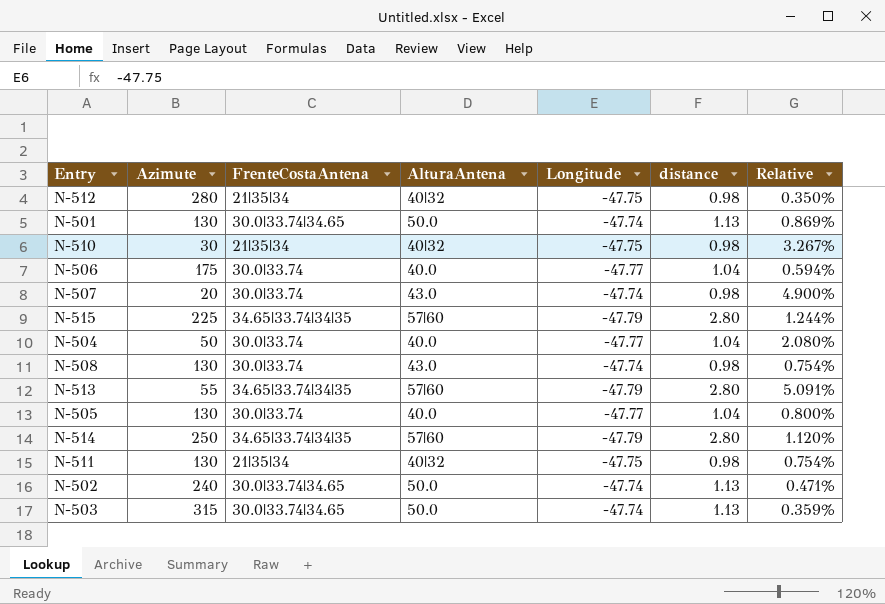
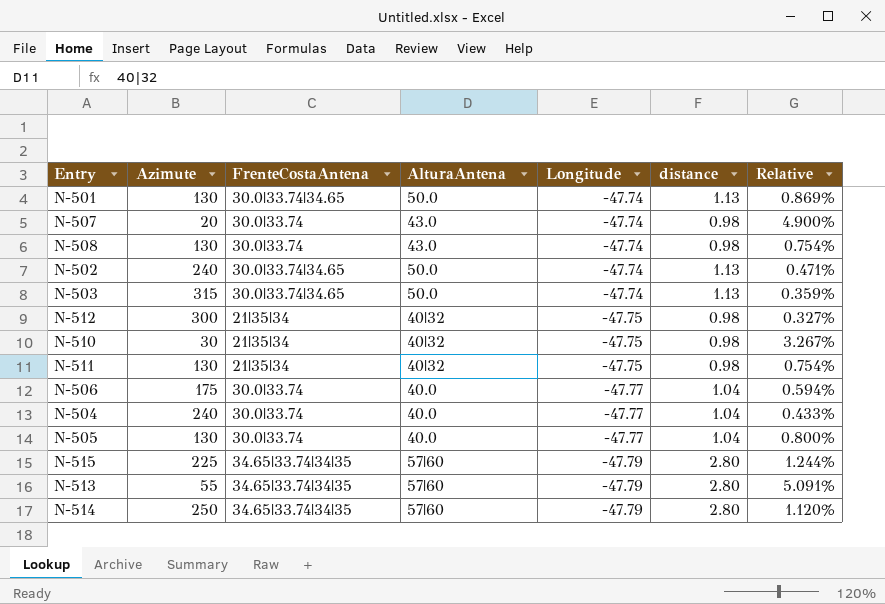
row order: none -> Longitude descending
N-512 | Azimute: 280 -> 300
N-512 | Relative: 0.350% -> 0.327%
N-504 | Azimute: 50 -> 240
N-504 | Relative: 2.080% -> 0.433%

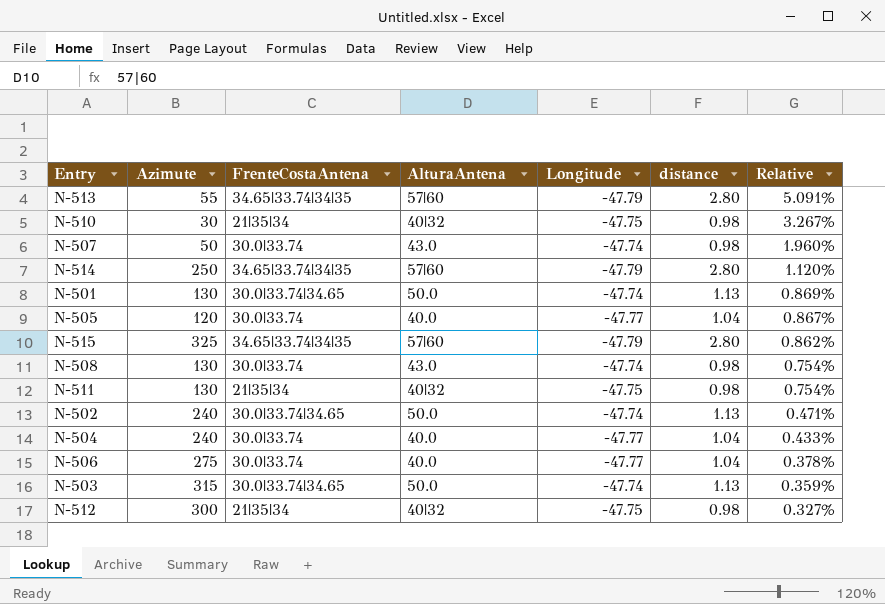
row order: Longitude descending -> Relative descending
N-507 | Azimute: 20 -> 50
N-507 | Relative: 4.900% -> 1.960%
N-505 | Azimute: 130 -> 120
N-505 | Relative: 0.800% -> 0.867%
N-515 | Azimute: 225 -> 325
N-515 | Relative: 1.244% -> 0.862%
N-506 | Azimute: 175 -> 275
N-506 | Relative: 0.594% -> 0.378%

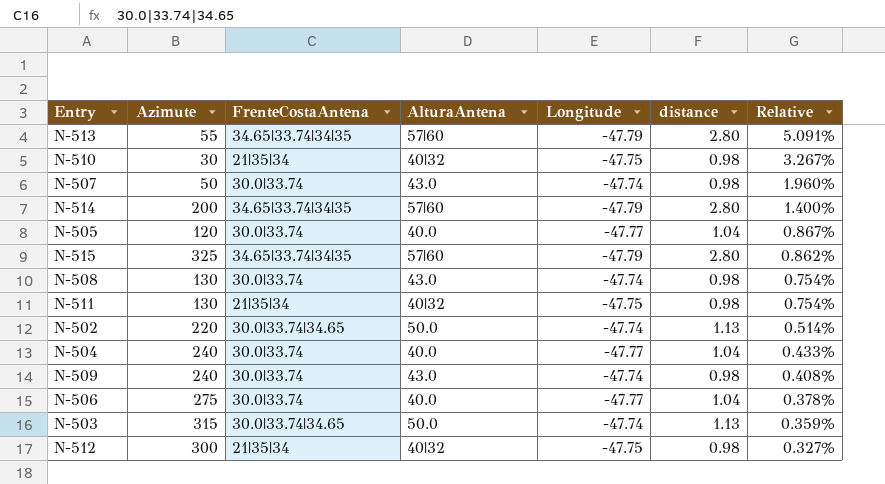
row N-501: 130 | 30.0|33.74|34.65 | 50.0 | -47.74 | 1.13 | 0.869% -> none
N-514 | Azimute: 250 -> 200
N-514 | Relative: 1.120% -> 1.400%
N-502 | Azimute: 240 -> 220
N-502 | Relative: 0.471% -> 0.514%
row N-509: none -> 240 | 30.0|33.74 | 43.0 | -47.74 | 0.98 | 0.408%

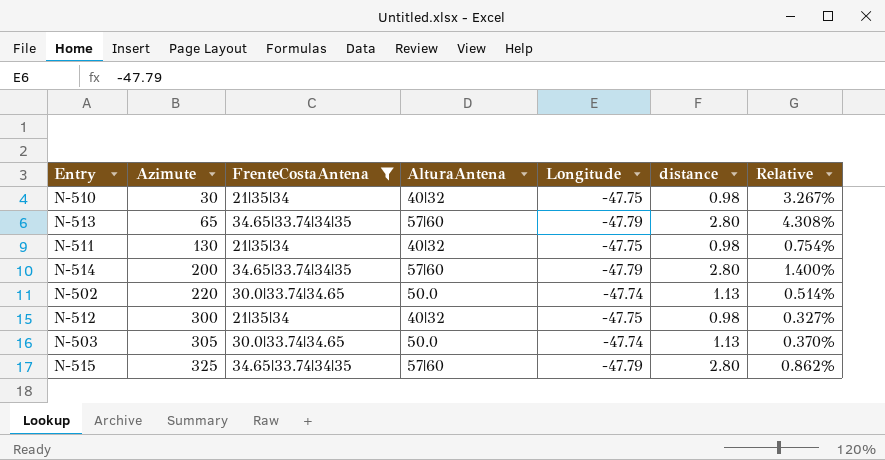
filter: none -> FrenteCostaAntena != 30.0|33.74
row order: Relative descending -> Azimute ascending
N-513 | Azimute: 55 -> 65
N-513 | Relative: 5.091% -> 4.308%
N-503 | Azimute: 315 -> 305
N-503 | Relative: 0.359% -> 0.370%

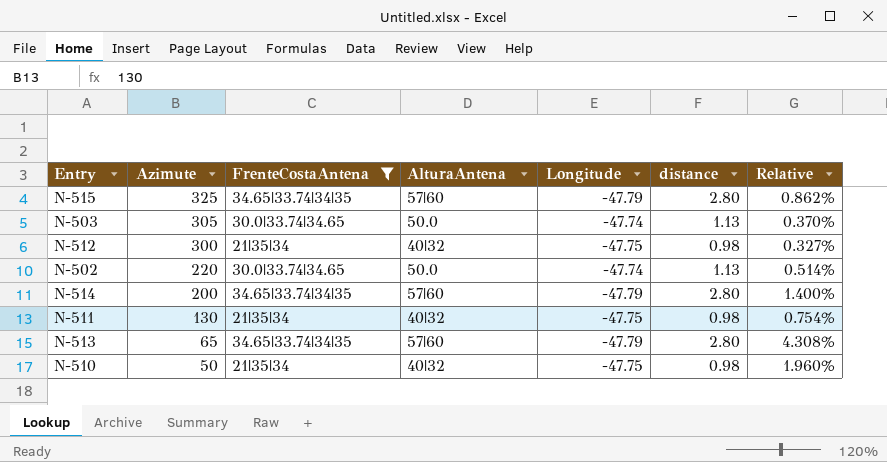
row order: Azimute ascending -> Azimute descending
N-510 | Azimute: 30 -> 50
N-510 | Relative: 3.267% -> 1.960%

